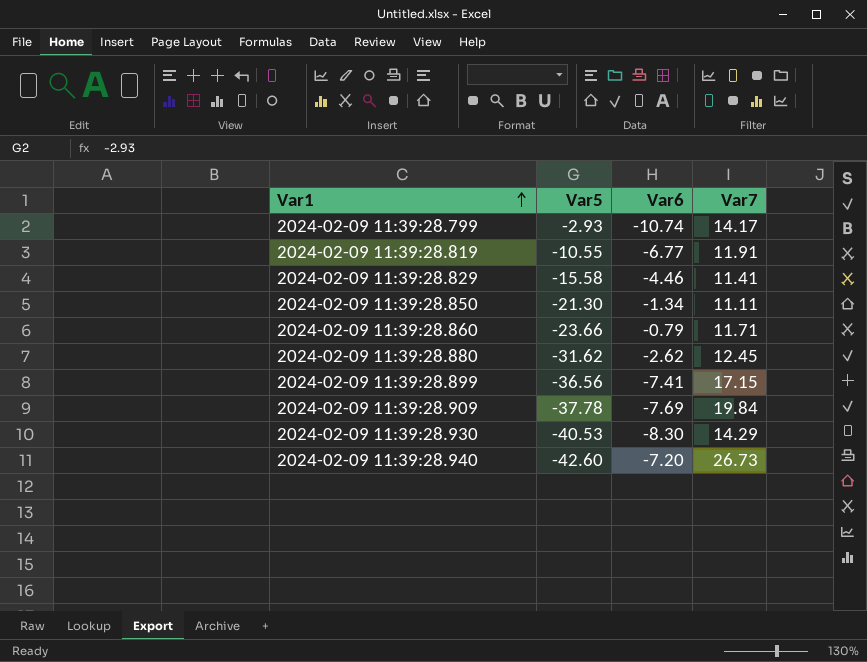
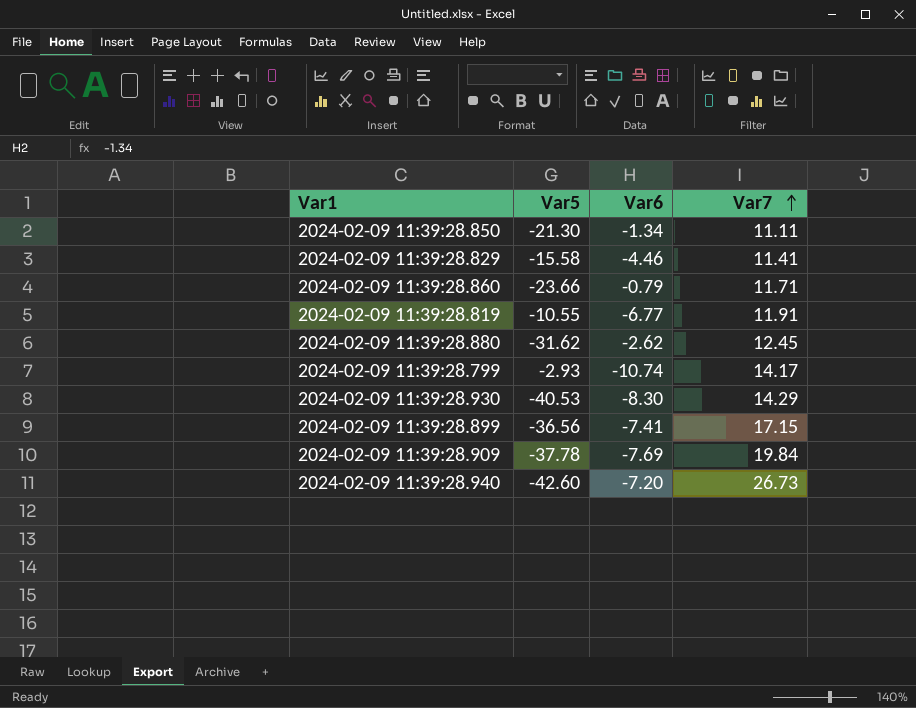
row order: Var1 ascending -> Var7 ascending

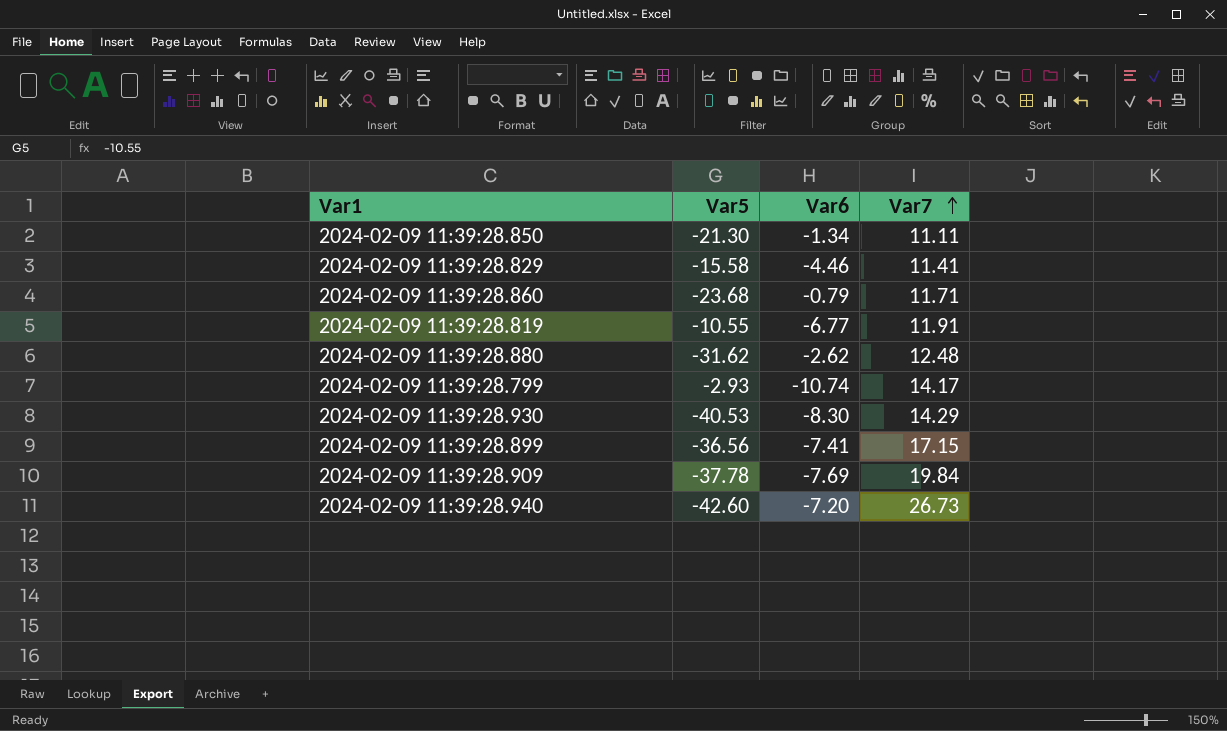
2024-02-09 11:39:28.860 | Var5: -23.66 -> -23.68
2024-02-09 11:39:28.880 | Var7: 12.45 -> 12.48

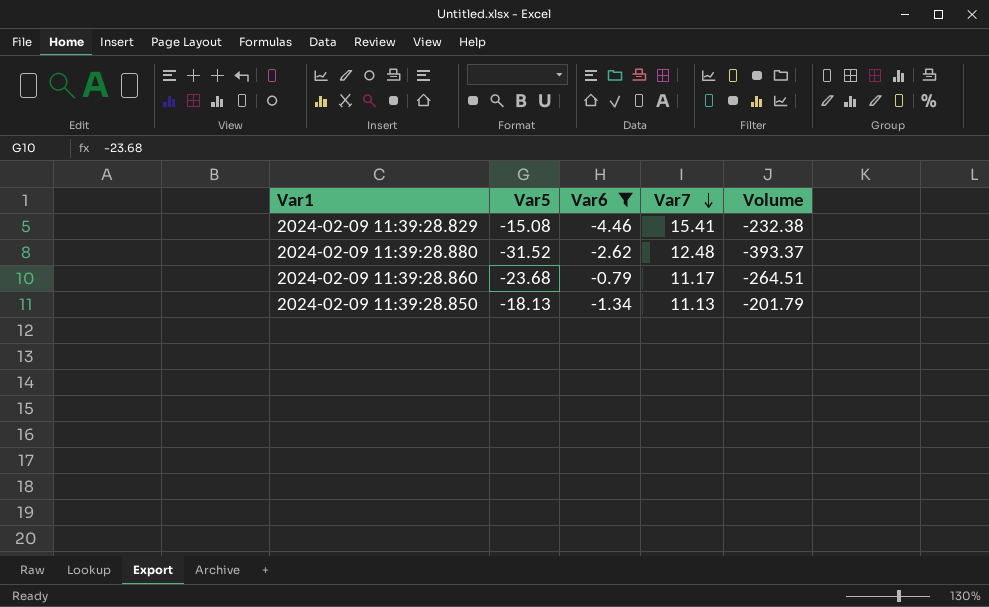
filter: none -> Var6 >= -4.46
row order: Var7 ascending -> Var7 descending
column Volume | formula: none -> [Var5] * [Var7]
2024-02-09 11:39:28.829 | Var5: -15.58 -> -15.08
2024-02-09 11:39:28.829 | Var7: 11.41 -> 15.41
2024-02-09 11:39:28.880 | Var5: -31.62 -> -31.52
2024-02-09 11:39:28.860 | Var7: 11.71 -> 11.17
2024-02-09 11:39:28.850 | Var5: -21.30 -> -18.13
2024-02-09 11:39:28.850 | Var7: 11.11 -> 11.13

